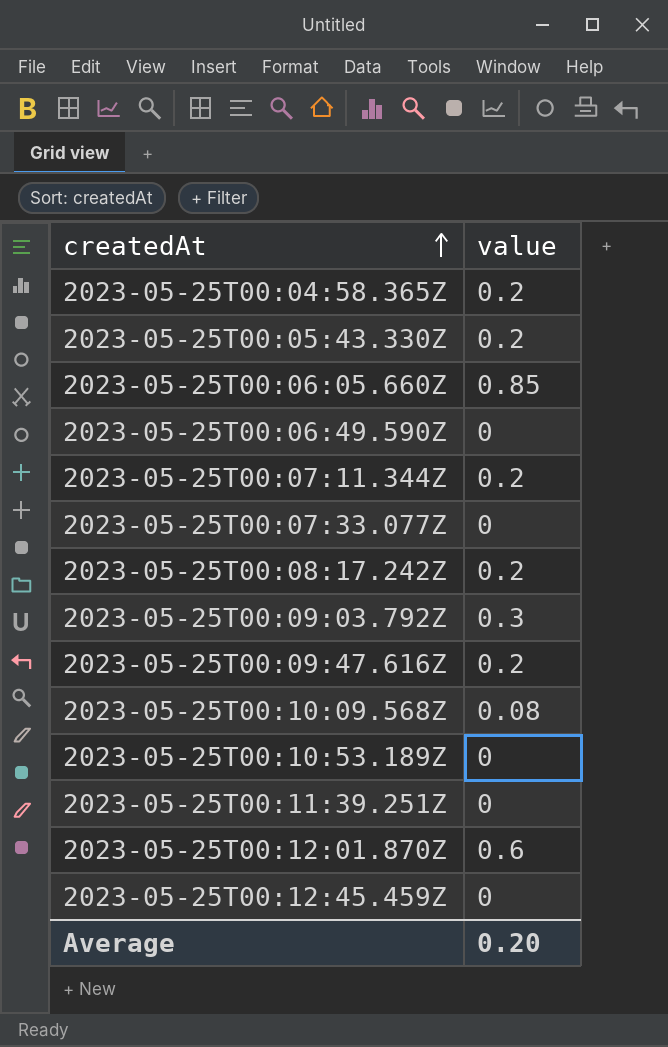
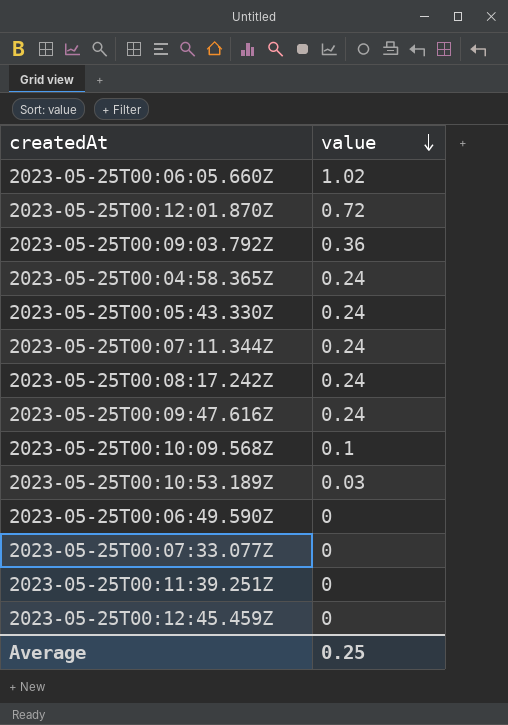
row order: createdAt ascending -> value descending
2023-05-25T00:06:05.660Z | value: 0.85 -> 1.02
2023-05-25T00:12:01.870Z | value: 0.6 -> 0.72
2023-05-25T00:09:03.792Z | value: 0.3 -> 0.36
2023-05-25T00:04:58.365Z | value: 0.2 -> 0.24
2023-05-25T00:05:43.330Z | value: 0.2 -> 0.24
2023-05-25T00:07:11.344Z | value: 0.2 -> 0.24
2023-05-25T00:08:17.242Z | value: 0.2 -> 0.24
2023-05-25T00:09:47.616Z | value: 0.2 -> 0.24
2023-05-25T00:10:09.568Z | value: 0.08 -> 0.1
2023-05-25T00:10:53.189Z | value: 0 -> 0.03
Average | value: 0.20 -> 0.25

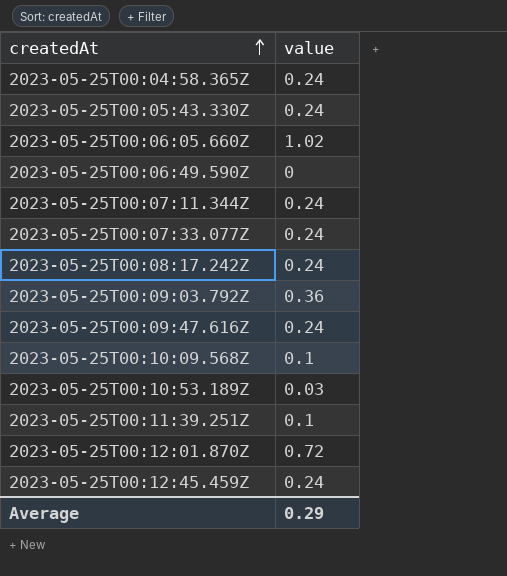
row order: value descending -> createdAt ascending
2023-05-25T00:07:33.077Z | value: 0 -> 0.24
2023-05-25T00:11:39.251Z | value: 0 -> 0.1
2023-05-25T00:12:45.459Z | value: 0 -> 0.24
Average | value: 0.25 -> 0.29

